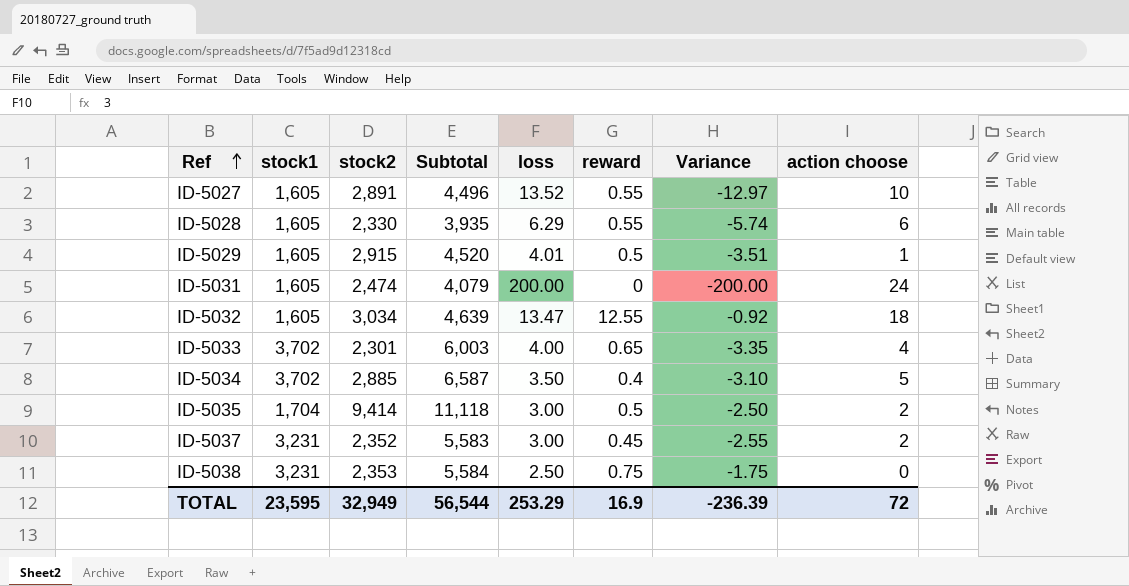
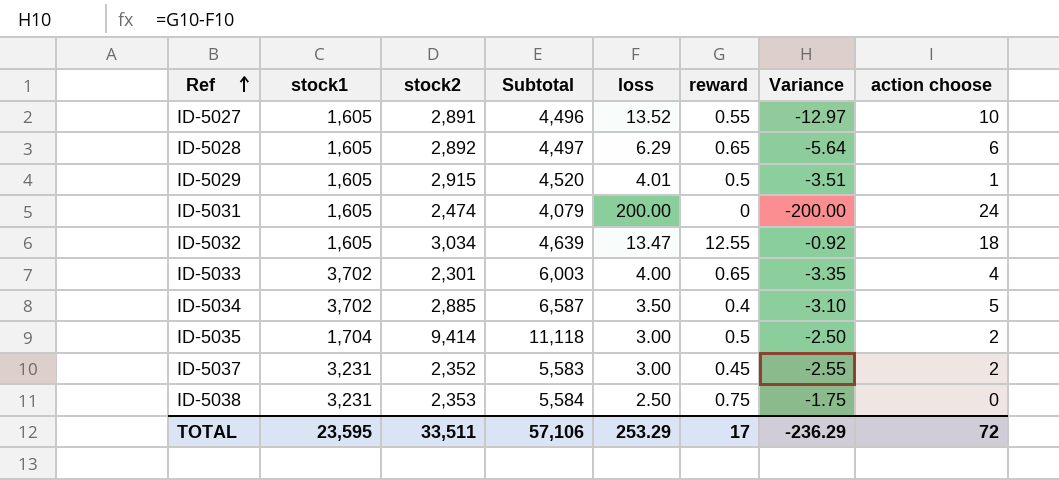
ID-5028 | stock2: 2,330 -> 2,892
ID-5028 | Subtotal: 3,935 -> 4,497
ID-5028 | reward: 0.55 -> 0.65
ID-5028 | Variance: -5.74 -> -5.64
TOTAL | stock2: 32,949 -> 33,511
TOTAL | Subtotal: 56,544 -> 57,106
TOTAL | reward: 16.9 -> 17
TOTAL | Variance: -236.39 -> -236.29

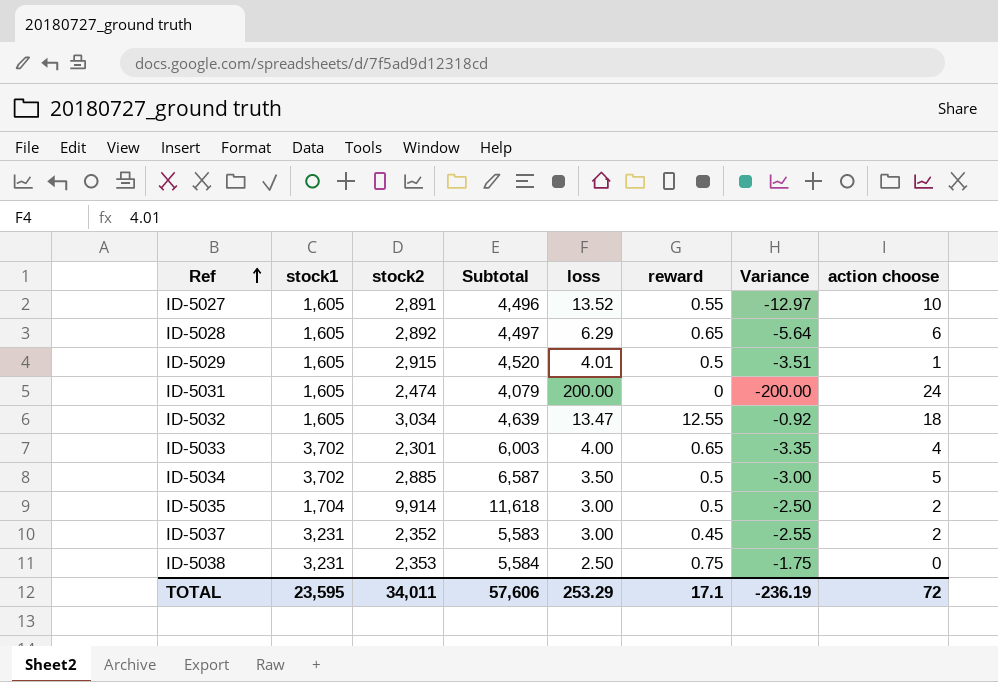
ID-5034 | reward: 0.4 -> 0.5
ID-5034 | Variance: -3.10 -> -3.00
ID-5035 | stock2: 9,414 -> 9,914
ID-5035 | Subtotal: 11,118 -> 11,618
TOTAL | stock2: 33,511 -> 34,011
TOTAL | Subtotal: 57,106 -> 57,606
TOTAL | reward: 17 -> 17.1
TOTAL | Variance: -236.29 -> -236.19

